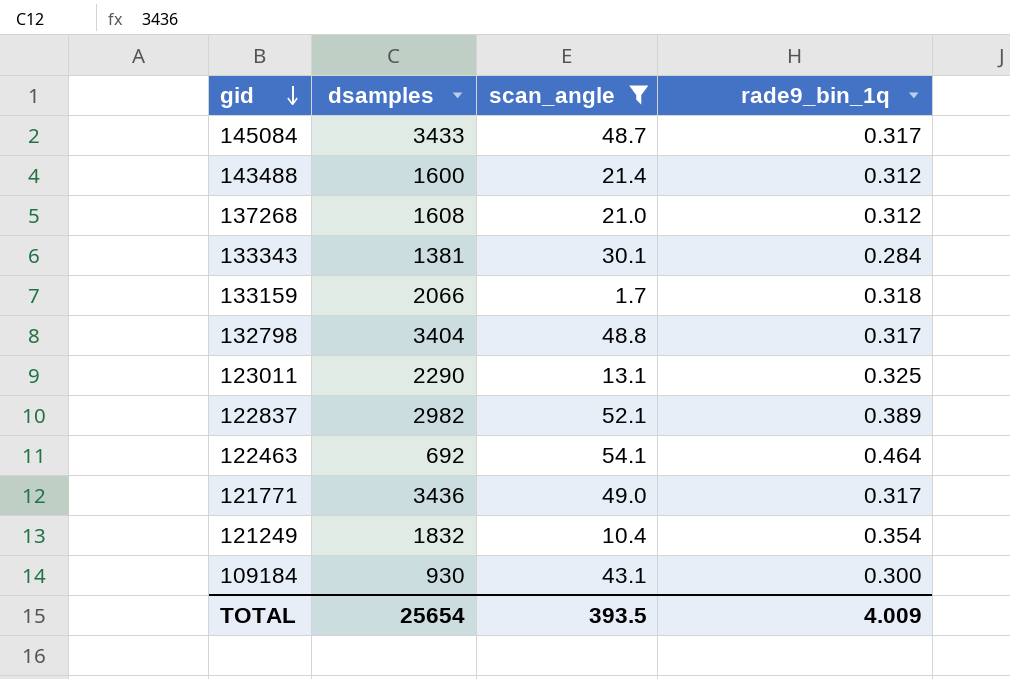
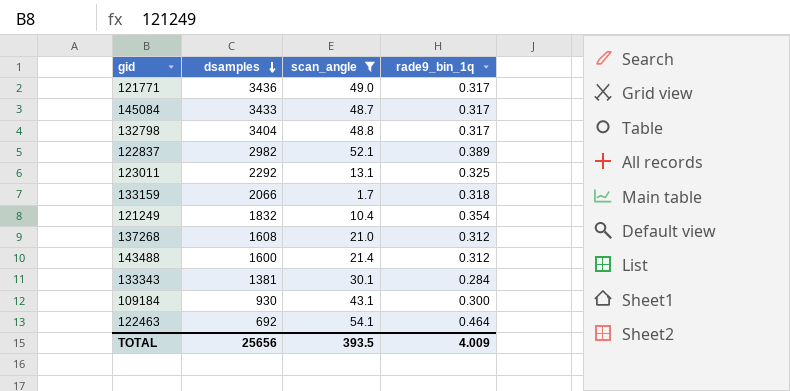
row order: gid descending -> dsamples descending
123011 | dsamples: 2290 -> 2292
TOTAL | dsamples: 25654 -> 25656

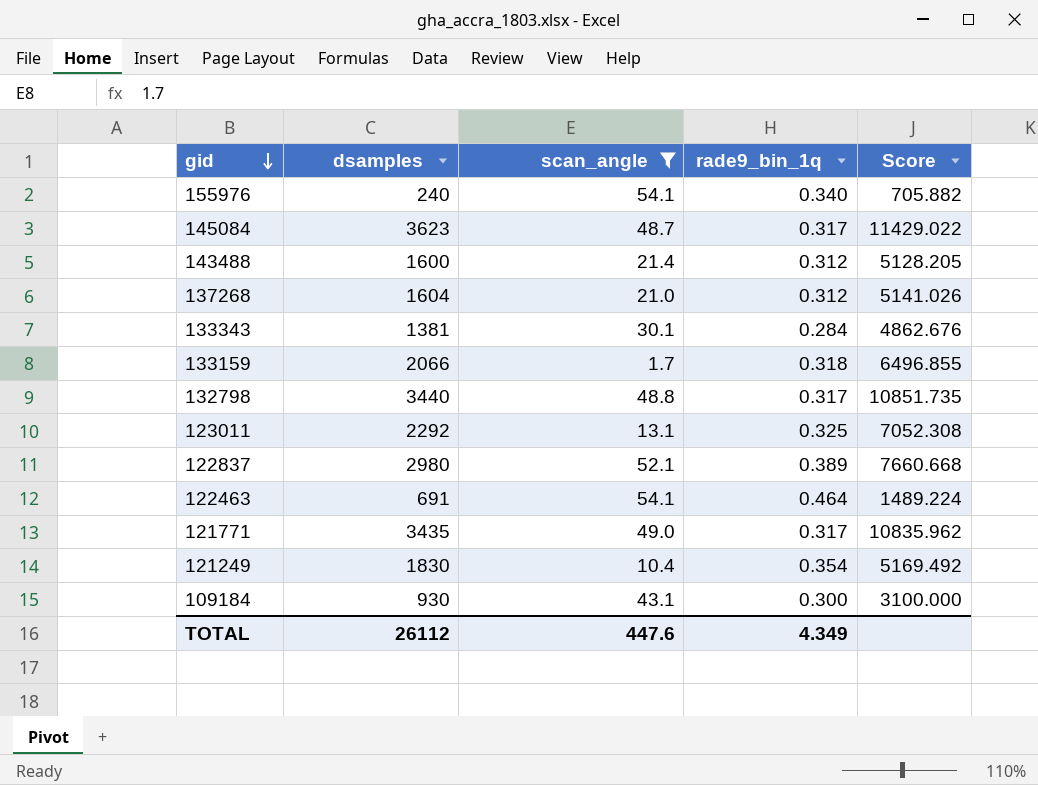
row order: dsamples descending -> gid descending
column Score | formula: none -> [dsamples] / [rade9_bin_1q]
row 155976: none -> 240 | 54.1 | 0.340 | 705.882
145084 | dsamples: 3433 -> 3623
137268 | dsamples: 1608 -> 1604
132798 | dsamples: 3404 -> 3440
122837 | dsamples: 2982 -> 2980
122463 | dsamples: 692 -> 691
121771 | dsamples: 3436 -> 3435
121249 | dsamples: 1832 -> 1830
TOTAL | dsamples: 25656 -> 26112
TOTAL | scan_angle: 393.5 -> 447.6
TOTAL | rade9_bin_1q: 4.009 -> 4.349

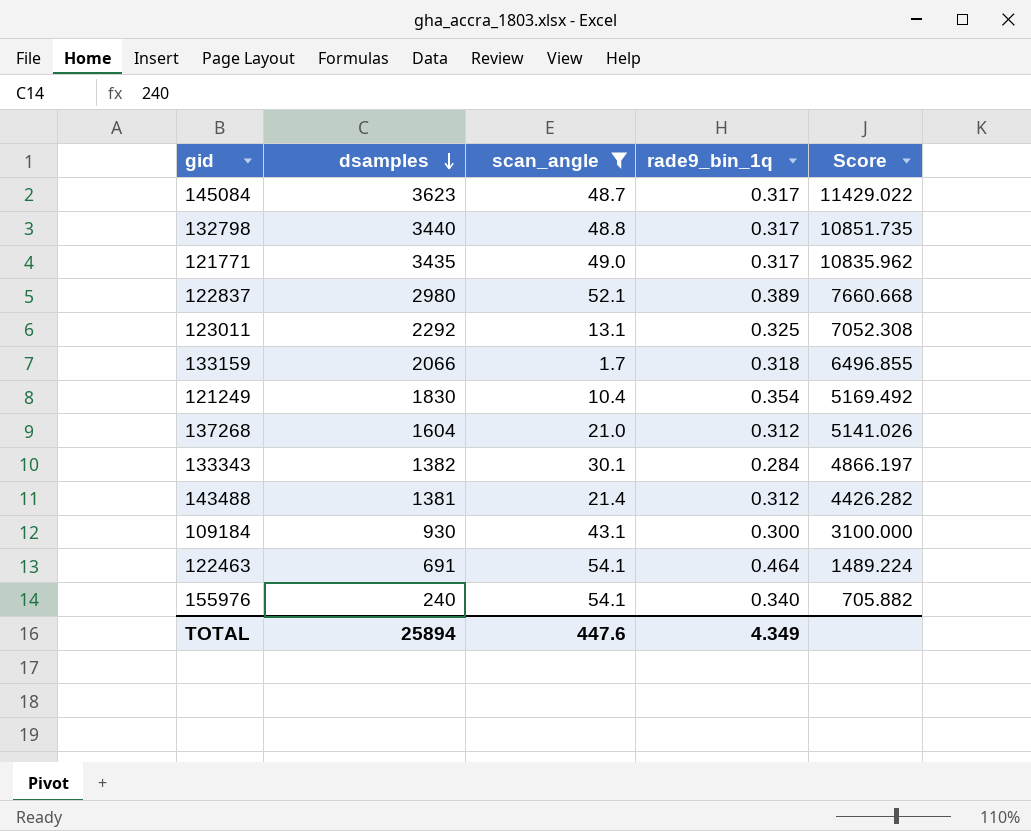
row order: gid descending -> dsamples descending
133343 | dsamples: 1381 -> 1382
133343 | Score: 4862.676 -> 4866.197
143488 | dsamples: 1600 -> 1381
143488 | Score: 5128.205 -> 4426.282
TOTAL | dsamples: 26112 -> 25894

